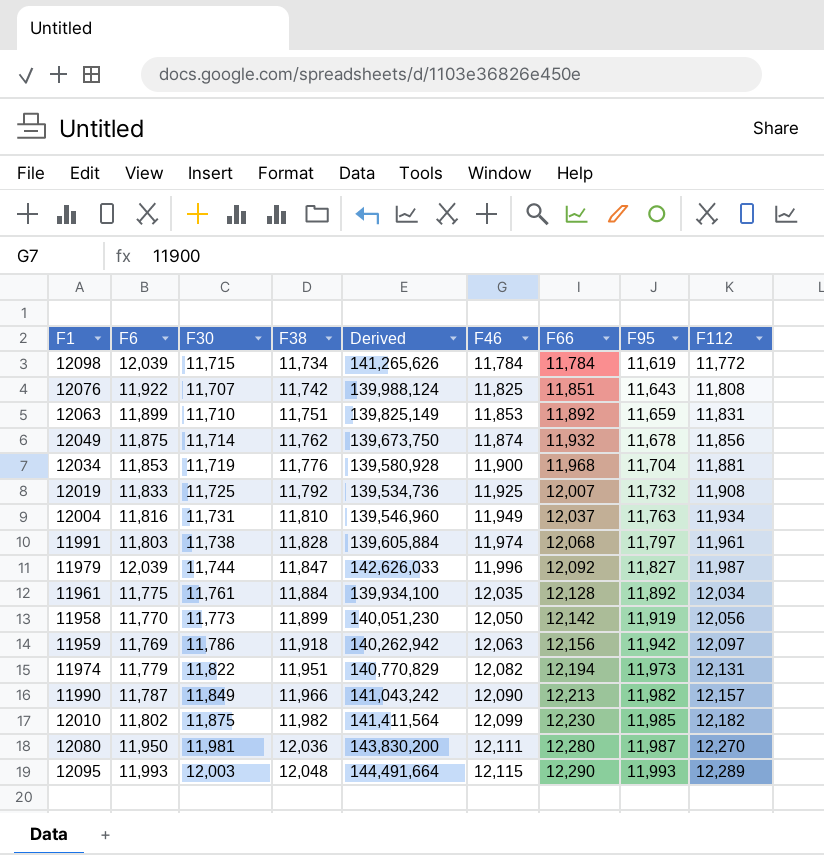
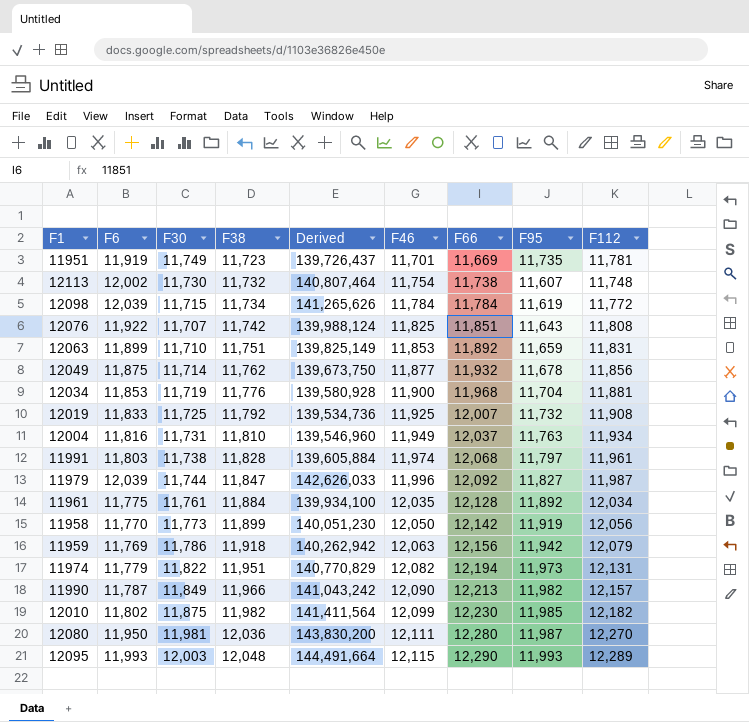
row 11951: none -> 11,919 | 11,749 | 11,723 | 139,726,437 | 11,701 | 11,669 | 11,735 | 11,781
row 12113: none -> 12,002 | 11,730 | 11,732 | 140,807,464 | 11,754 | 11,738 | 11,607 | 11,748
12049 | F46: 11,874 -> 11,877
11959 | F112: 12,097 -> 12,079

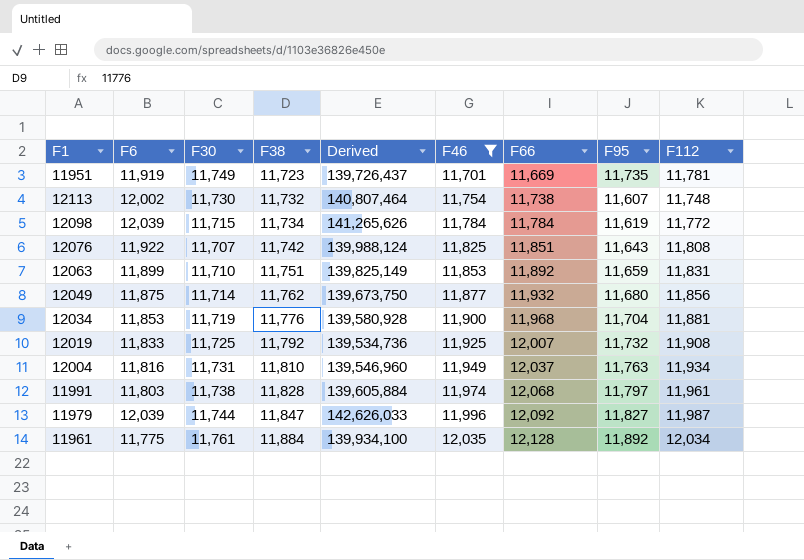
filter: none -> F46 <= 12,035
12049 | F95: 11,678 -> 11,680

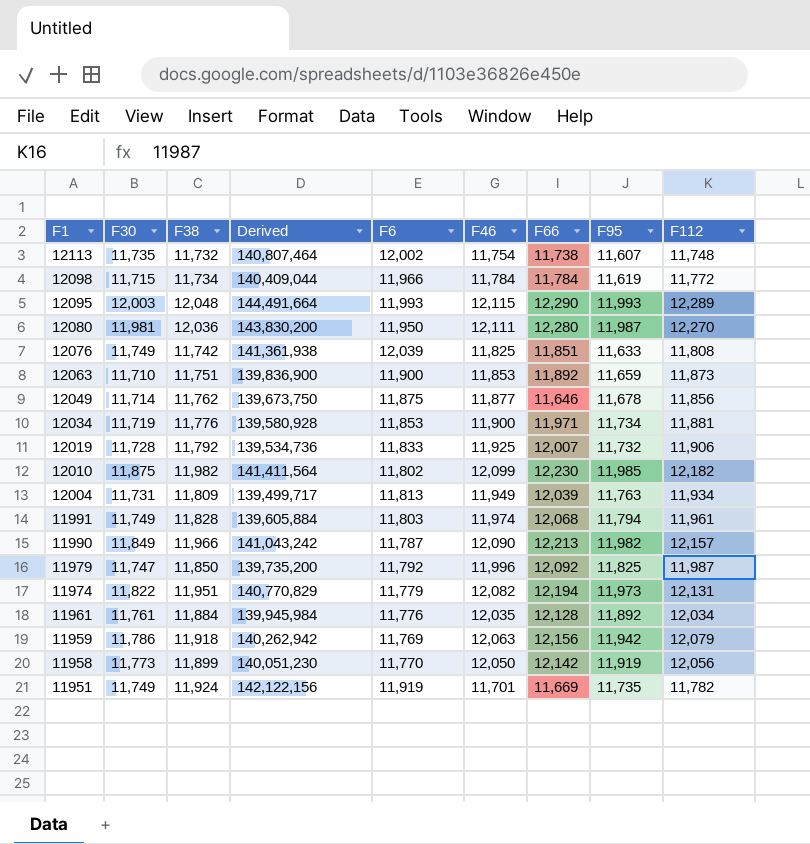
filter: F46 <= 12,035 -> none
row order: F38 ascending -> F1 descending
column F6 | position: 2 -> 5
12113 | F30: 11,730 -> 11,735
12098 | Derived: 141,265,626 -> 140,409,044
12098 | F6: 12,039 -> 11,966
12076 | F30: 11,707 -> 11,749
12076 | Derived: 139,988,124 -> 141,361,938
12076 | F6: 11,922 -> 12,039
12076 | F95: 11,643 -> 11,633
12063 | Derived: 139,825,149 -> 139,836,900
12063 | F6: 11,899 -> 11,900
12063 | F112: 11,831 -> 11,873
12049 | F66: 11,932 -> 11,646
12049 | F95: 11,680 -> 11,678
12034 | F66: 11,968 -> 11,971
12034 | F95: 11,704 -> 11,734
12019 | F30: 11,725 -> 11,728
12019 | F112: 11,908 -> 11,906
12004 | F38: 11,810 -> 11,809
12004 | Derived: 139,546,960 -> 139,499,717
12004 | F6: 11,816 -> 11,813
12004 | F66: 12,037 -> 12,039
11991 | F30: 11,738 -> 11,749
11991 | F95: 11,797 -> 11,794
11979 | F30: 11,744 -> 11,747
11979 | F38: 11,847 -> 11,850
11979 | Derived: 142,626,033 -> 139,735,200
11979 | F6: 12,039 -> 11,792
11979 | F95: 11,827 -> 11,825
11961 | Derived: 139,934,100 -> 139,945,984
11961 | F6: 11,775 -> 11,776
11951 | F38: 11,723 -> 11,924
11951 | Derived: 139,726,437 -> 142,122,156
11951 | F112: 11,781 -> 11,782

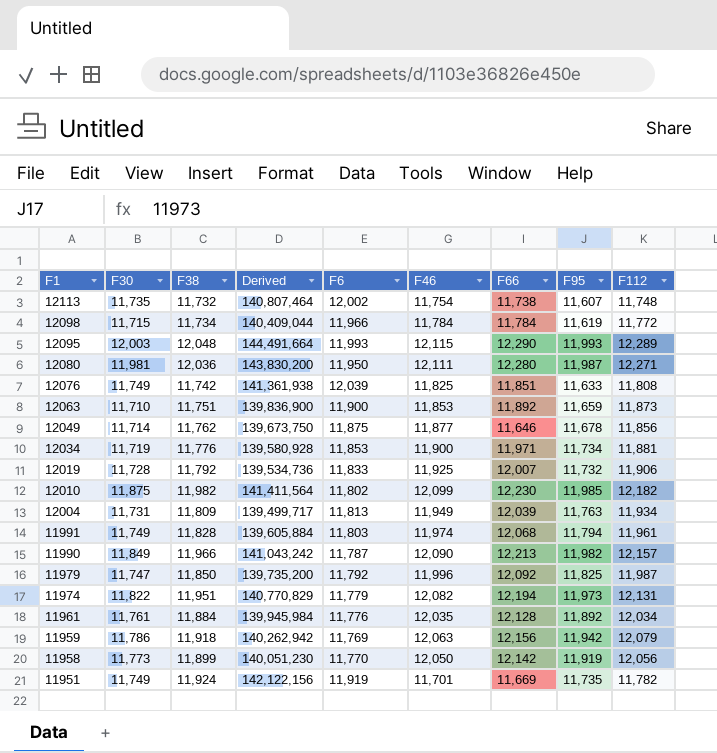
12080 | F112: 12,270 -> 12,271

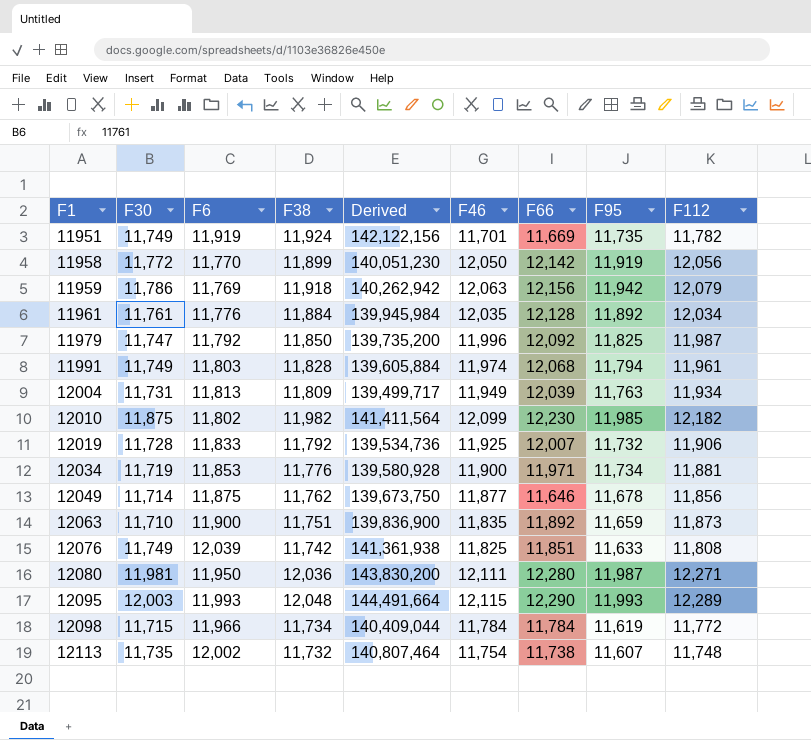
row order: F1 descending -> F1 ascending
column F6 | position: 5 -> 3
row 11990: 11,849 | 11,966 | 141,043,242 | 11,787 | 12,090 | 12,213 | 11,982 | 12,157 -> none
row 11974: 11,822 | 11,951 | 140,770,829 | 11,779 | 12,082 | 12,194 | 11,973 | 12,131 -> none
11958 | F30: 11,773 -> 11,772
12063 | F46: 11,853 -> 11,835

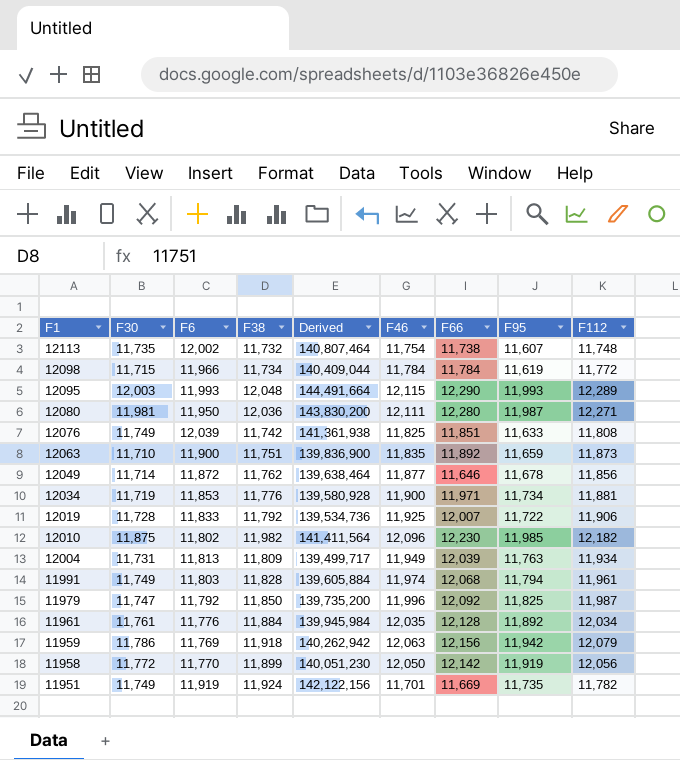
row order: F1 ascending -> F1 descending
12049 | F6: 11,875 -> 11,872
12049 | Derived: 139,673,750 -> 139,638,464
12019 | F95: 11,732 -> 11,722
12010 | F46: 12,099 -> 12,096

